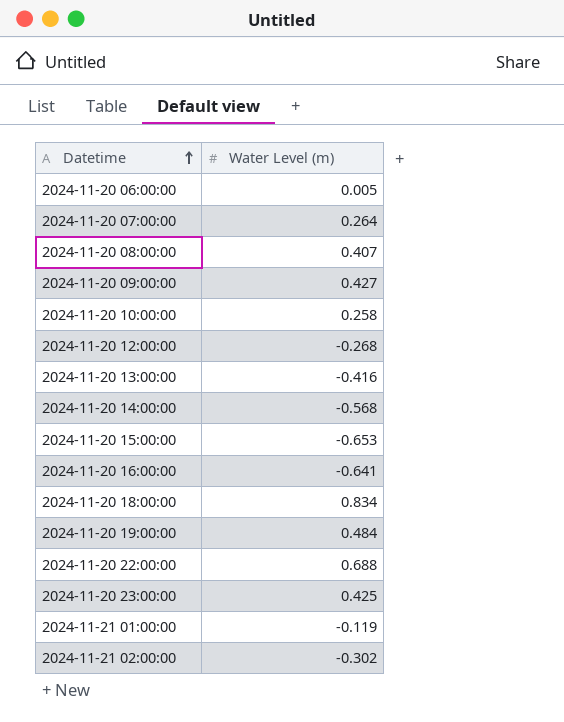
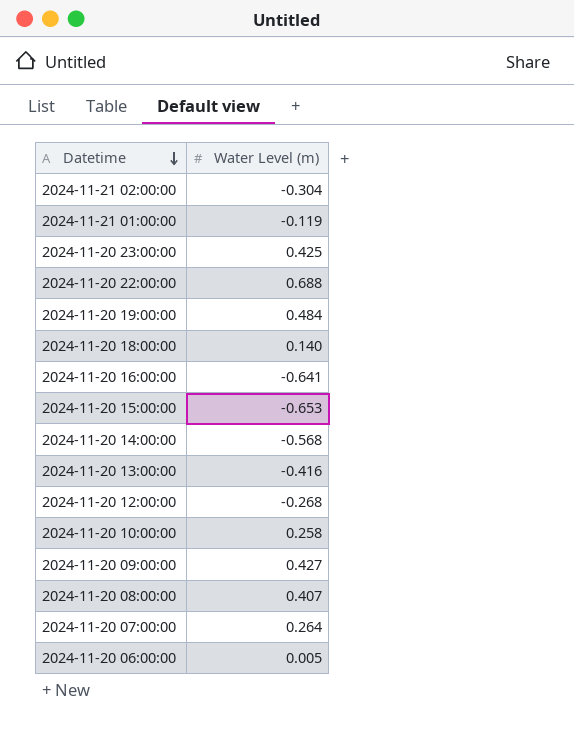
row order: Datetime ascending -> Datetime descending
2024-11-21 02:00:00 | Water Level (m): -0.302 -> -0.304
2024-11-20 18:00:00 | Water Level (m): 0.834 -> 0.140

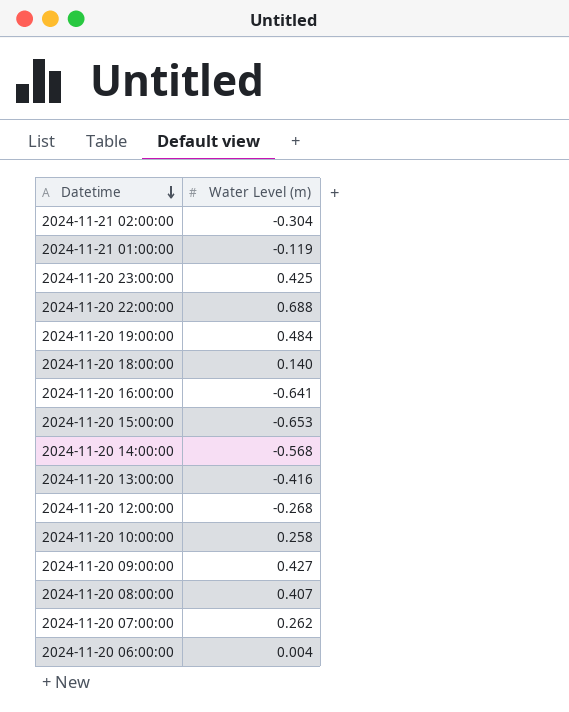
2024-11-20 07:00:00 | Water Level (m): 0.264 -> 0.262
2024-11-20 06:00:00 | Water Level (m): 0.005 -> 0.004

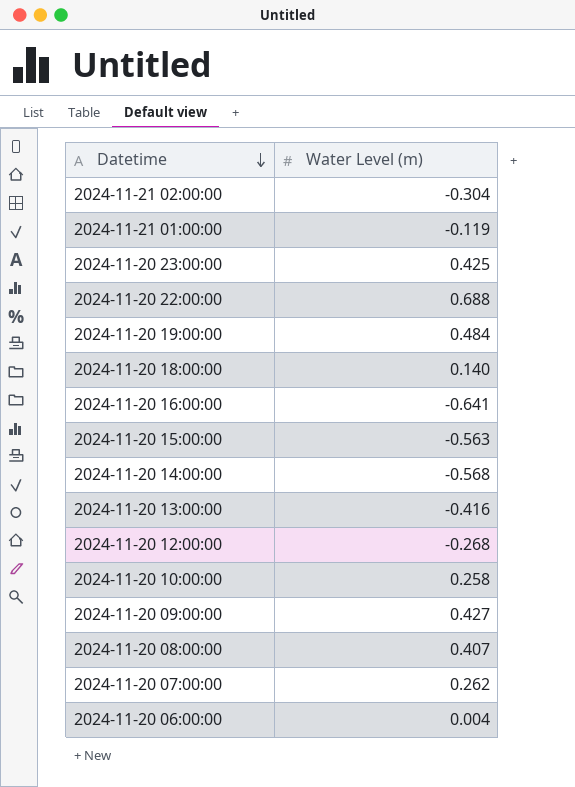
2024-11-20 15:00:00 | Water Level (m): -0.653 -> -0.563

